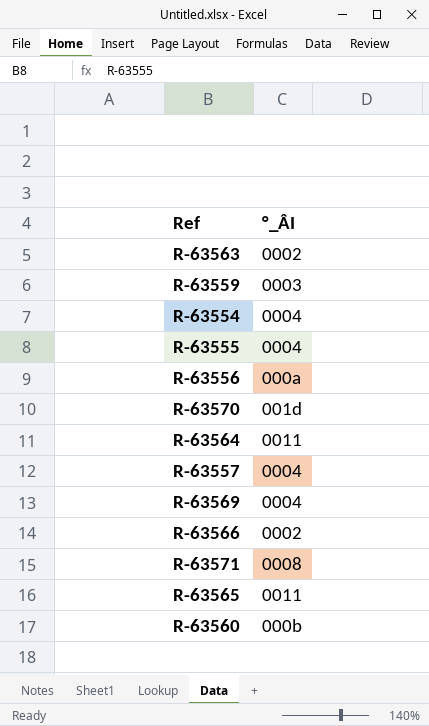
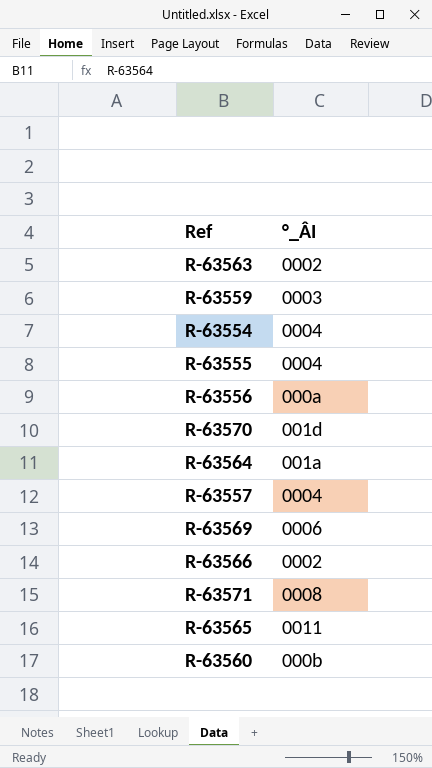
R-63564 | °_ÂI: 0011 -> 001a
R-63569 | °_ÂI: 0004 -> 0006

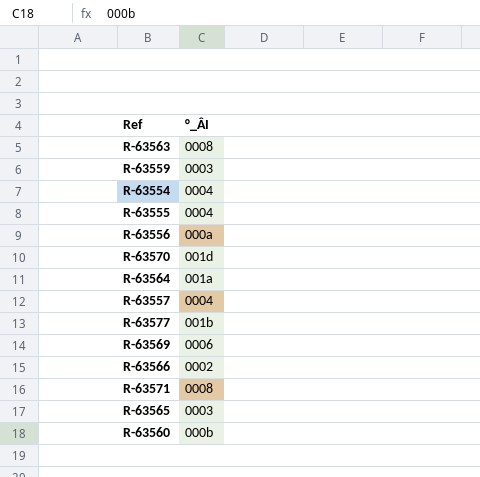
R-63563 | °_ÂI: 0002 -> 0008
row R-63577: none -> 001b
R-63565 | °_ÂI: 0011 -> 0003

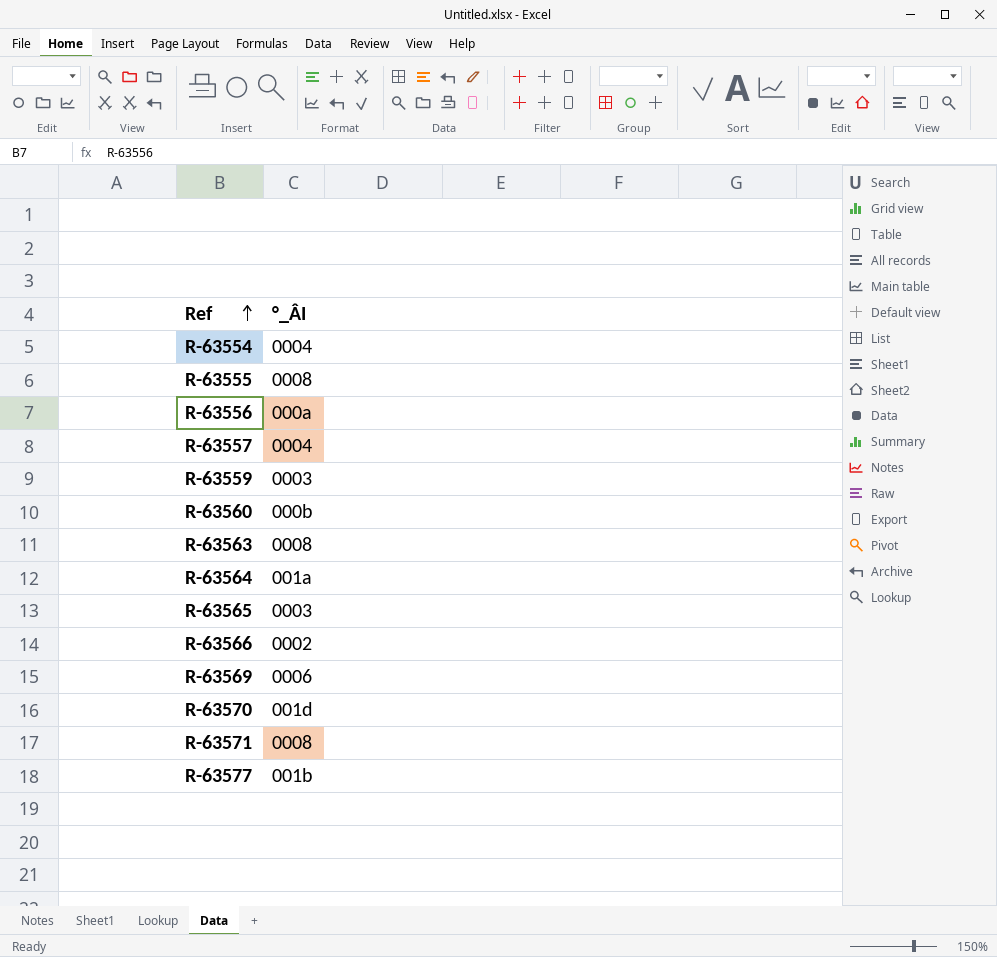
row order: none -> Ref ascending
R-63555 | °_ÂI: 0004 -> 0008

